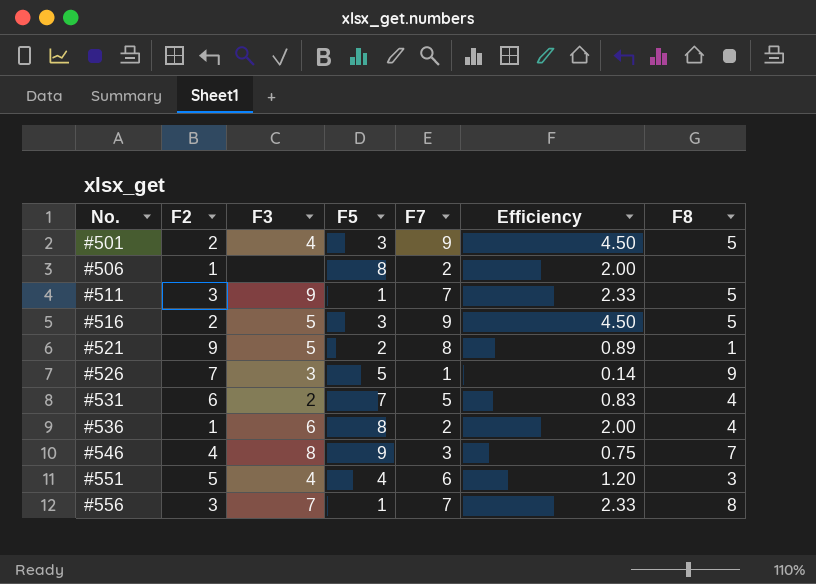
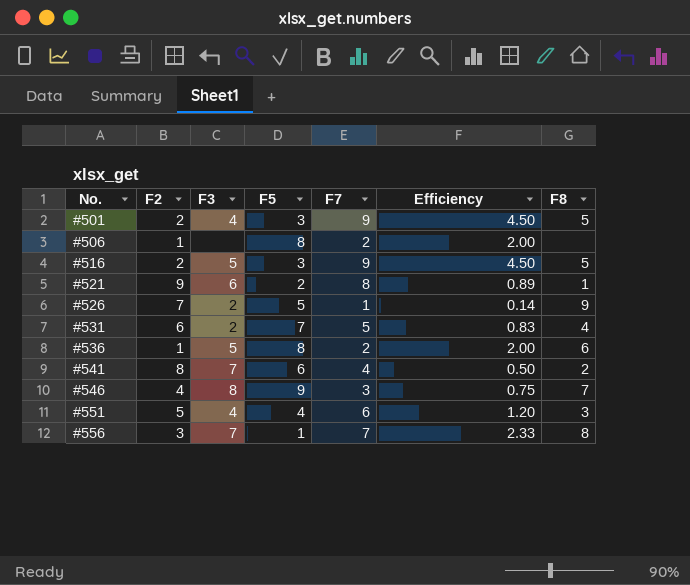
row #511: 3 | 9 | 1 | 7 | 2.33 | 5 -> none
#521 | F3: 5 -> 6
#526 | F3: 3 -> 2
#536 | F3: 6 -> 5
#536 | F8: 4 -> 6
row #541: none -> 8 | 7 | 6 | 4 | 0.50 | 2

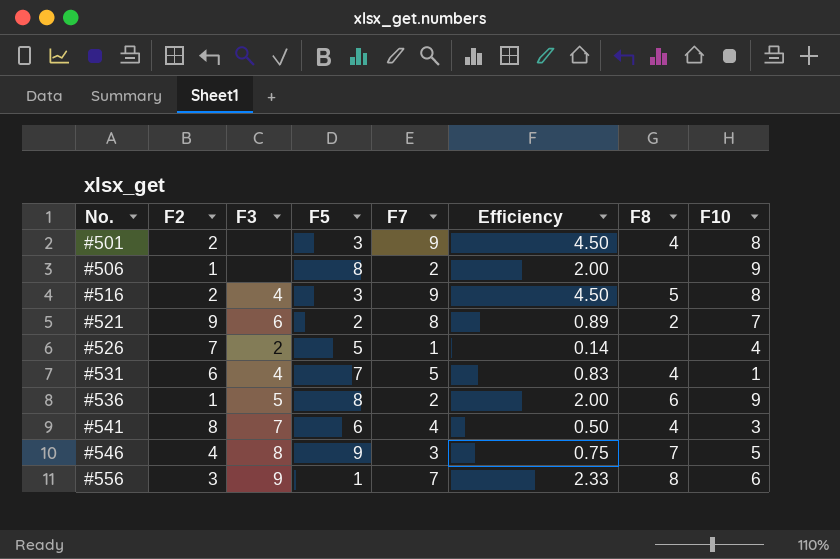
column F10 | position: none -> 8
row #551: 5 | 4 | 4 | 6 | 1.20 | 3 -> none
#501 | F3: 4 -> none
#501 | F8: 5 -> 4
#516 | F3: 5 -> 4
#521 | F8: 1 -> 2
#526 | F8: 9 -> none
#531 | F3: 2 -> 4
#541 | F8: 2 -> 4
#556 | F3: 7 -> 9

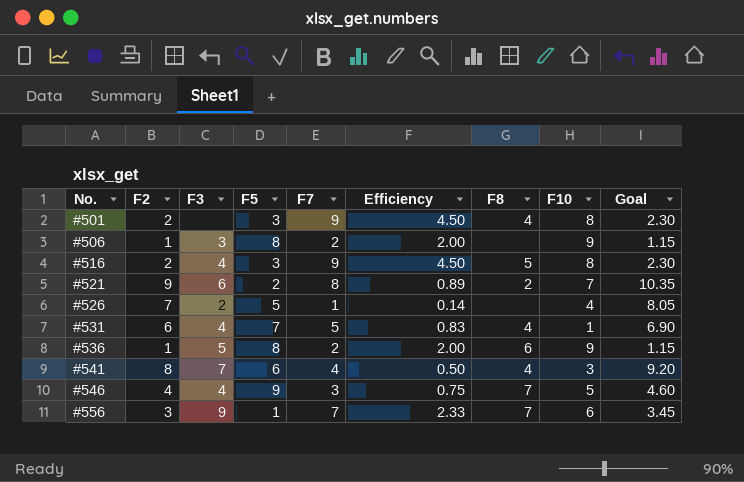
column Goal | formula: none -> [F2] * 1.15
#506 | F3: none -> 3
#546 | F3: 8 -> 4
#556 | F8: 8 -> 7

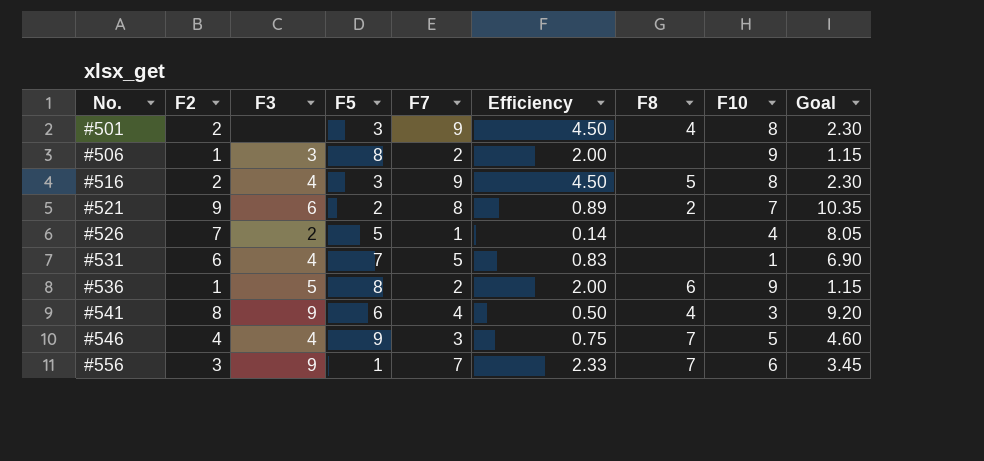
#531 | F8: 4 -> none
#541 | F3: 7 -> 9

